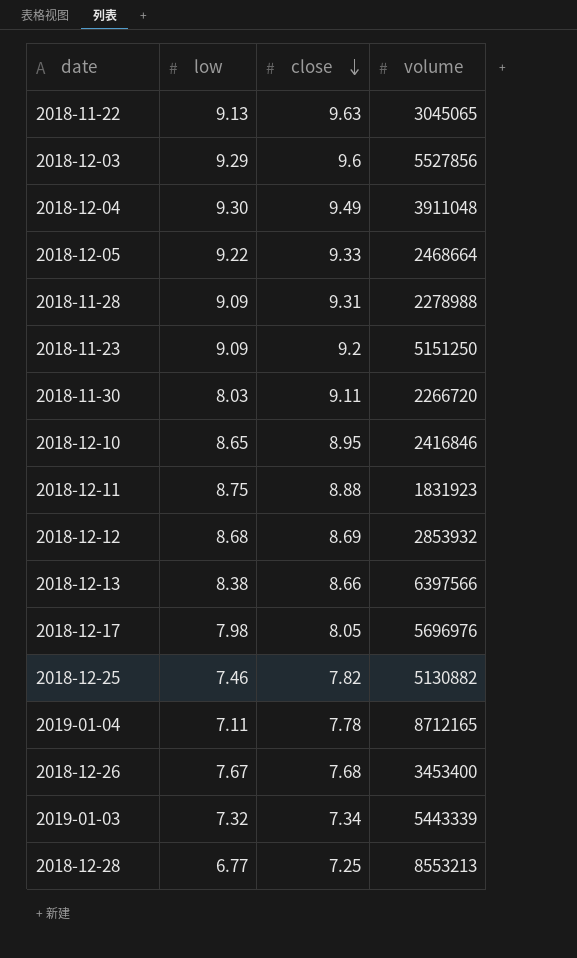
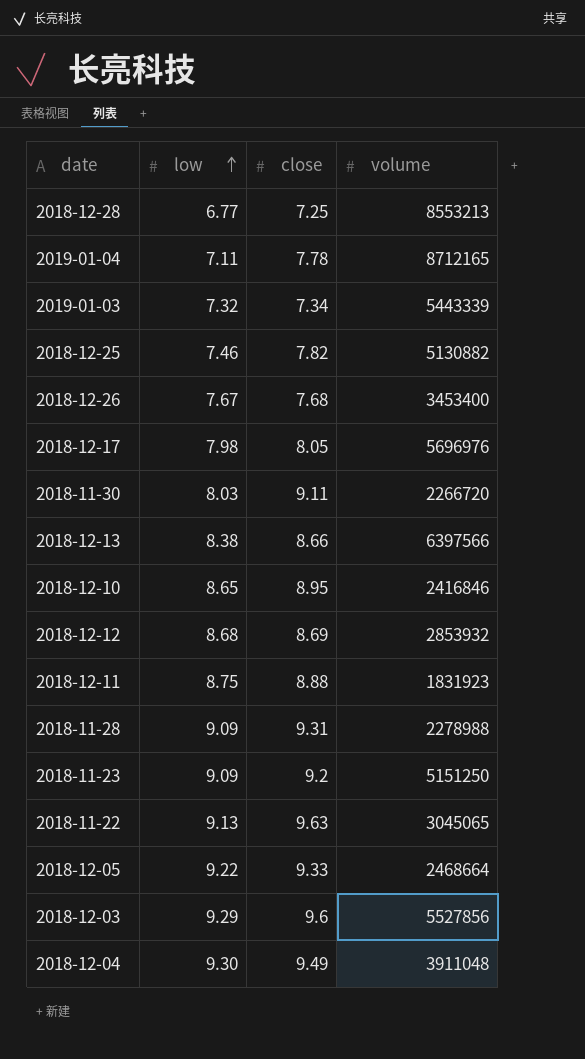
row order: close descending -> low ascending

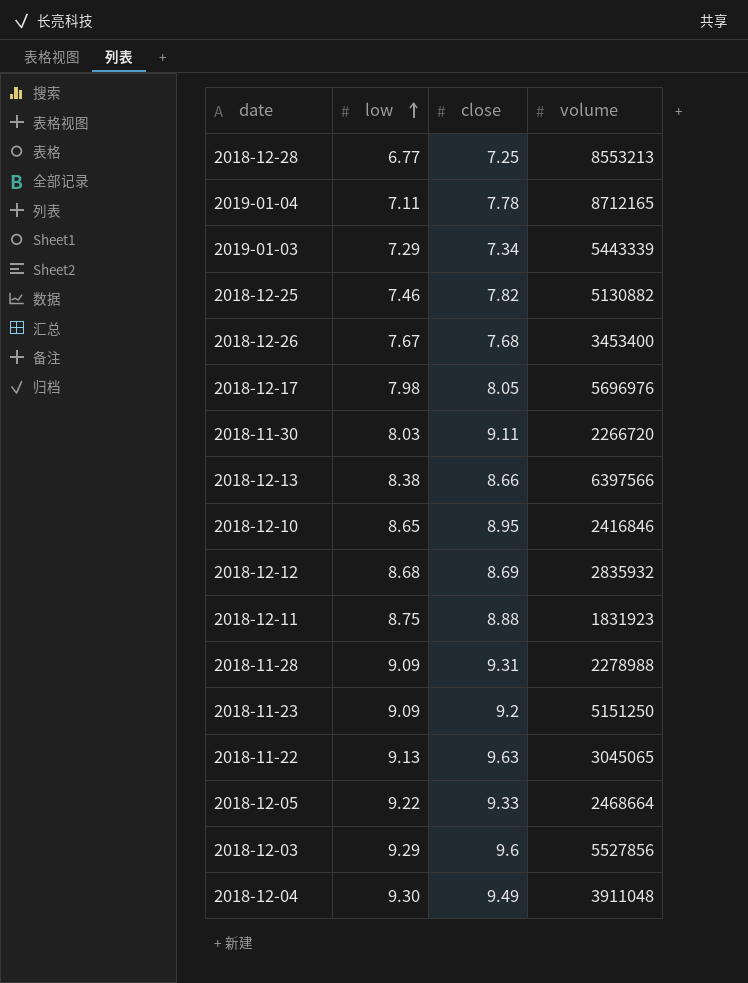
2019-01-03 | low: 7.32 -> 7.29
2018-12-12 | volume: 2853932 -> 2835932

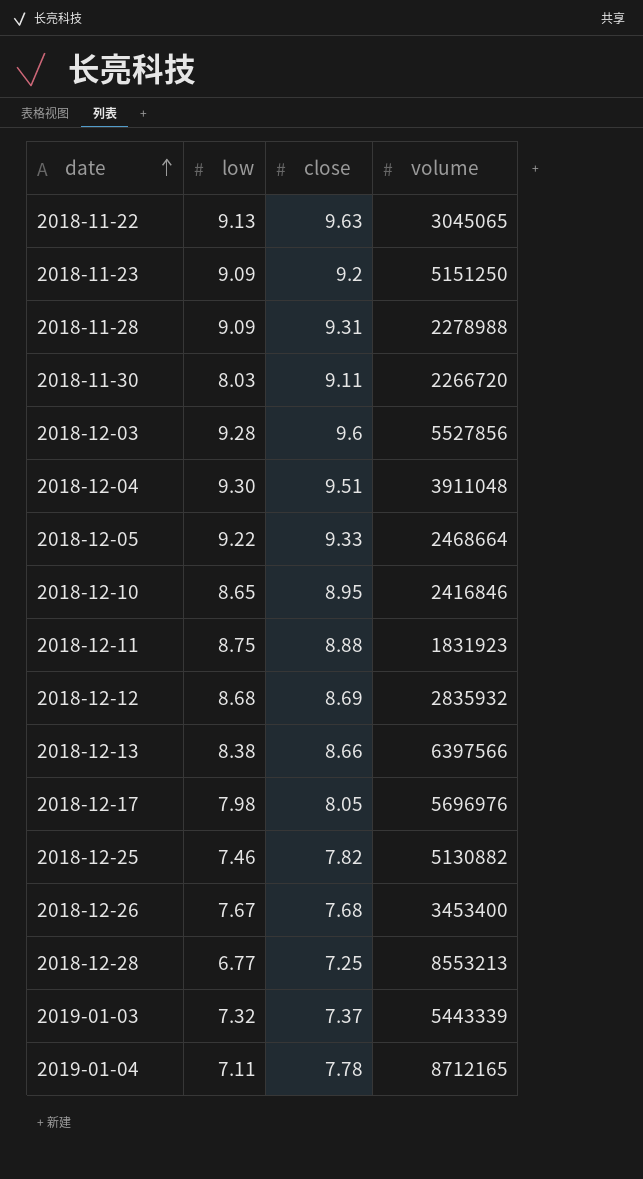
row order: low ascending -> date ascending
2018-12-03 | low: 9.29 -> 9.28
2018-12-04 | close: 9.49 -> 9.51
2019-01-03 | low: 7.29 -> 7.32
2019-01-03 | close: 7.34 -> 7.37

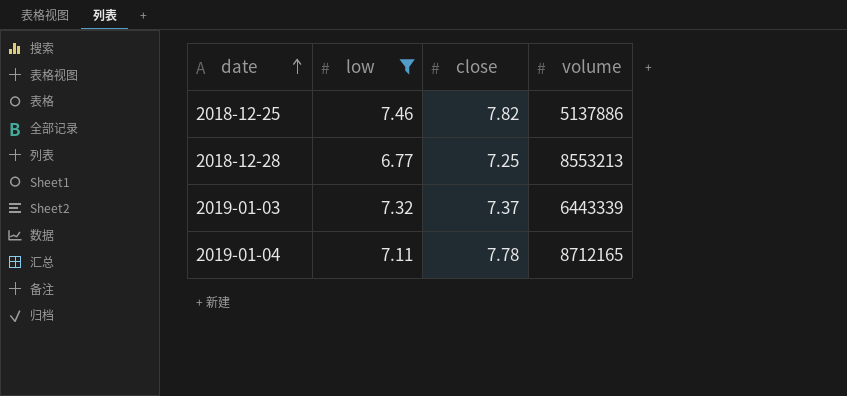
filter: none -> low <= 7.46
2018-12-25 | volume: 5130882 -> 5137886
2019-01-03 | volume: 5443339 -> 6443339

